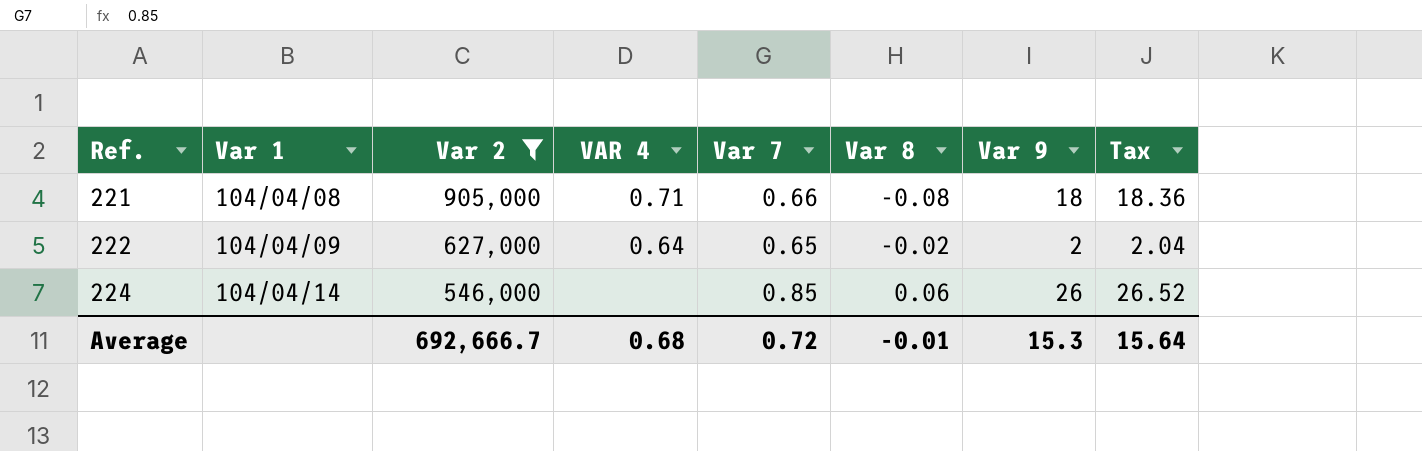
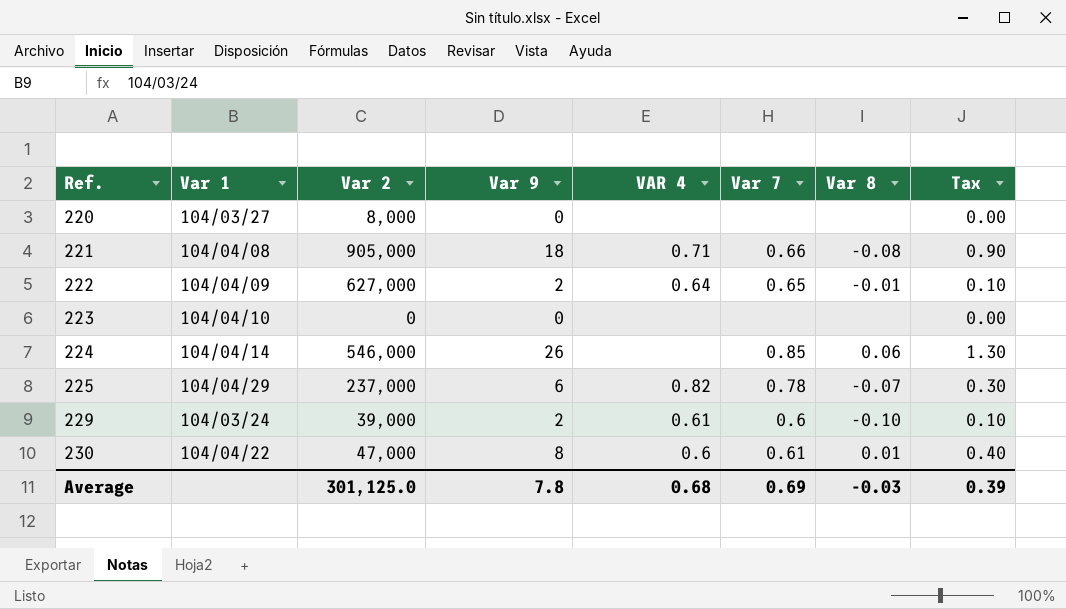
filter: Var 2 >= 546,000 -> none
column Var 9 | position: 7 -> 4
column Tax | formula: [Var 9] * 1.02 -> [Var 9] * 0.05
222 | Var 8: -0.02 -> -0.01
Average | Var 2: 692,666.7 -> 301,125.0
Average | Var 9: 15.3 -> 7.8
Average | Var 7: 0.72 -> 0.69
Average | Var 8: -0.01 -> -0.03
Average | Tax: 15.64 -> 0.39

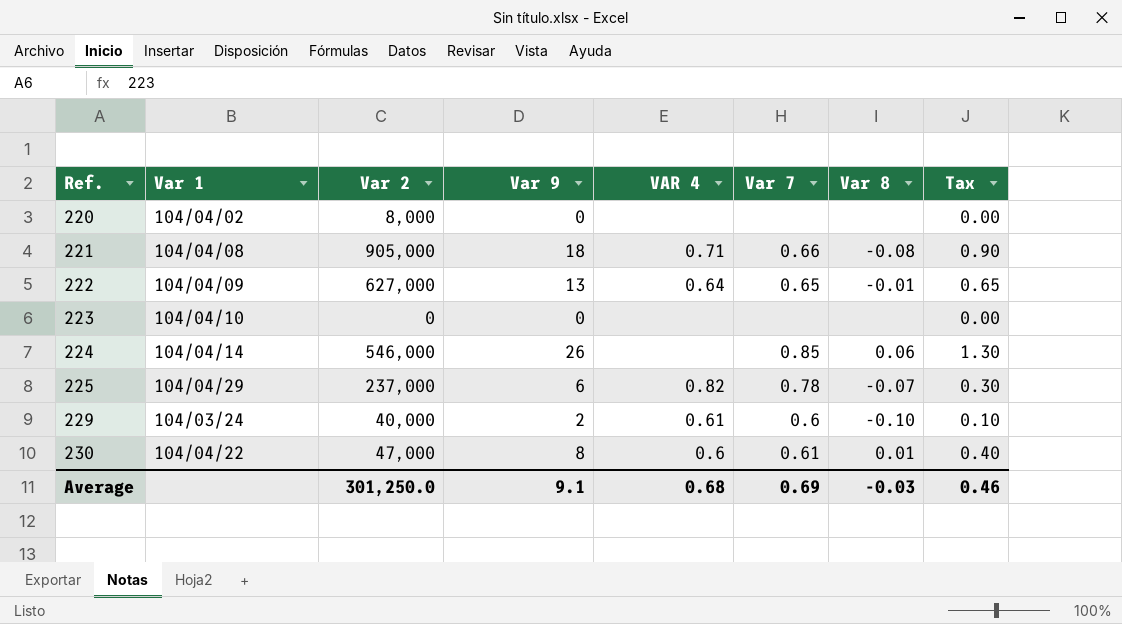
220 | Var 1: 104/03/27 -> 104/04/02
222 | Var 9: 2 -> 13
222 | Tax: 0.10 -> 0.65
229 | Var 2: 39,000 -> 40,000
Average | Var 2: 301,125.0 -> 301,250.0
Average | Var 9: 7.8 -> 9.1
Average | Tax: 0.39 -> 0.46

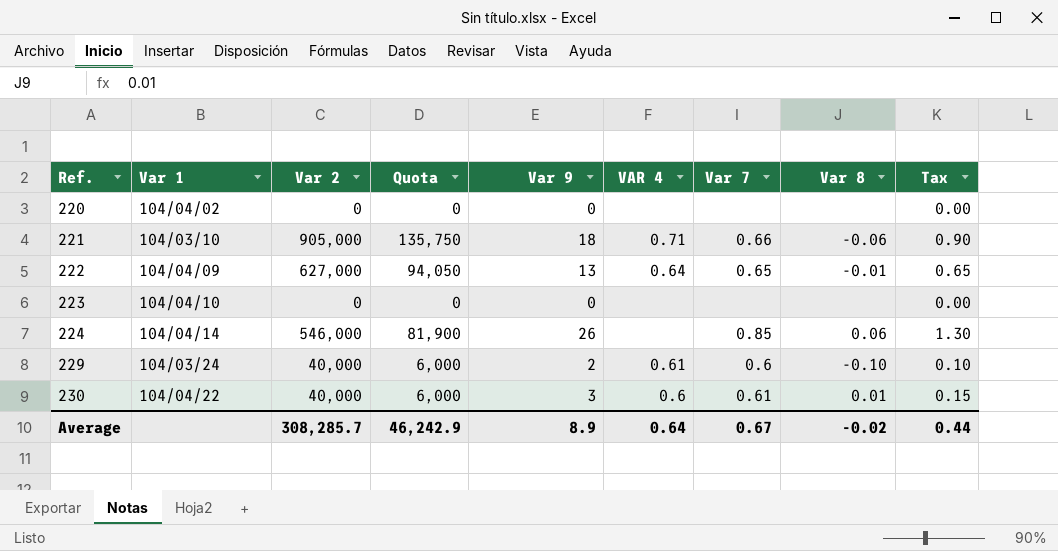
column Quota | formula: none -> [Var 2] * 0.15
row 225: 104/04/29 | 237,000 | 6 | 0.82 | 0.78 | -0.07 | 0.30 -> none
220 | Var 2: 8,000 -> 0
221 | Var 1: 104/04/08 -> 104/03/10
221 | Var 8: -0.08 -> -0.06
230 | Var 2: 47,000 -> 40,000
230 | Var 9: 8 -> 3
230 | Tax: 0.40 -> 0.15
Average | Var 2: 301,250.0 -> 308,285.7
Average | Var 9: 9.1 -> 8.9
Average | VAR 4: 0.68 -> 0.64
Average | Var 7: 0.69 -> 0.67
Average | Var 8: -0.03 -> -0.02
Average | Tax: 0.46 -> 0.44

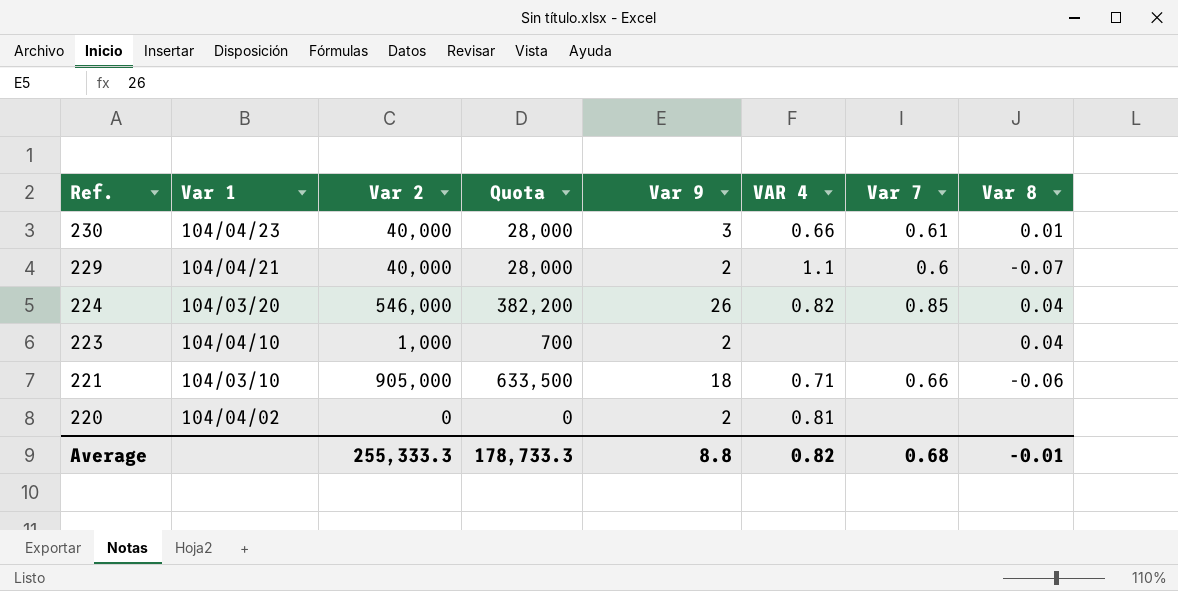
row order: Ref. ascending -> Ref. descending
column Tax | formula: [Var 9] * 0.05 -> none
column Quota | formula: [Var 2] * 0.15 -> [Var 2] * 0.7
row 222: 104/04/09 | 627,000 | 94,050 | 13 | 0.64 | 0.65 | -0.01 | 0.65 -> none
230 | Var 1: 104/04/22 -> 104/04/23
230 | VAR 4: 0.6 -> 0.66
229 | Var 1: 104/03/24 -> 104/04/21
229 | VAR 4: 0.61 -> 1.1
229 | Var 8: -0.10 -> -0.07
224 | Var 1: 104/04/14 -> 104/03/20
224 | VAR 4: none -> 0.82
224 | Var 8: 0.06 -> 0.04
223 | Var 2: 0 -> 1,000
223 | Var 9: 0 -> 2
223 | Var 8: none -> 0.04
220 | Var 9: 0 -> 2
220 | VAR 4: none -> 0.81
Average | Var 2: 308,285.7 -> 255,333.3
Average | Quota: 46,242.9 -> 178,733.3
Average | Var 9: 8.9 -> 8.8
Average | VAR 4: 0.64 -> 0.82
Average | Var 7: 0.67 -> 0.68
Average | Var 8: -0.02 -> -0.01

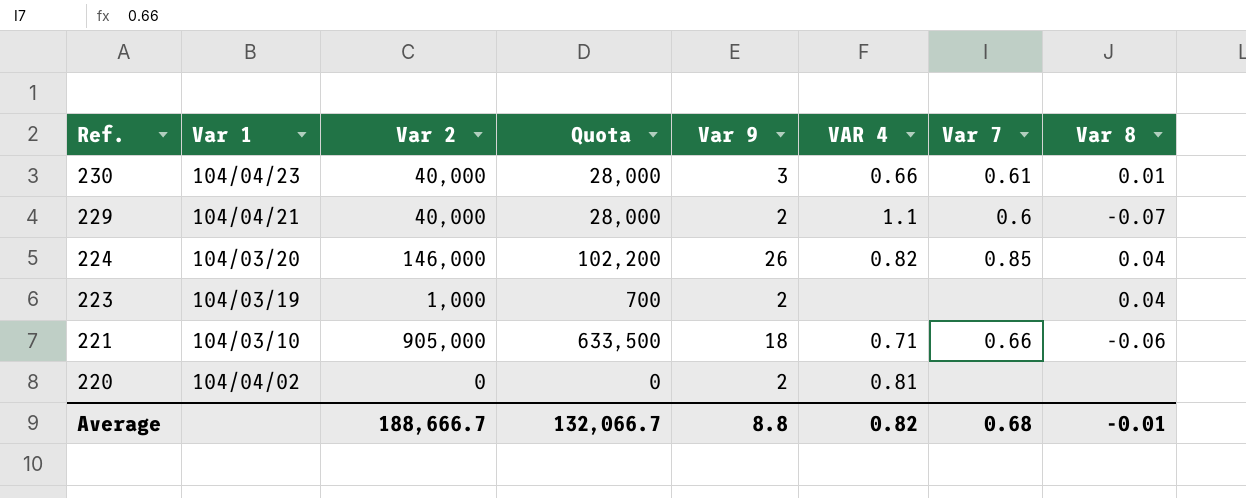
224 | Var 2: 546,000 -> 146,000
224 | Quota: 382,200 -> 102,200
223 | Var 1: 104/04/10 -> 104/03/19
Average | Var 2: 255,333.3 -> 188,666.7
Average | Quota: 178,733.3 -> 132,066.7

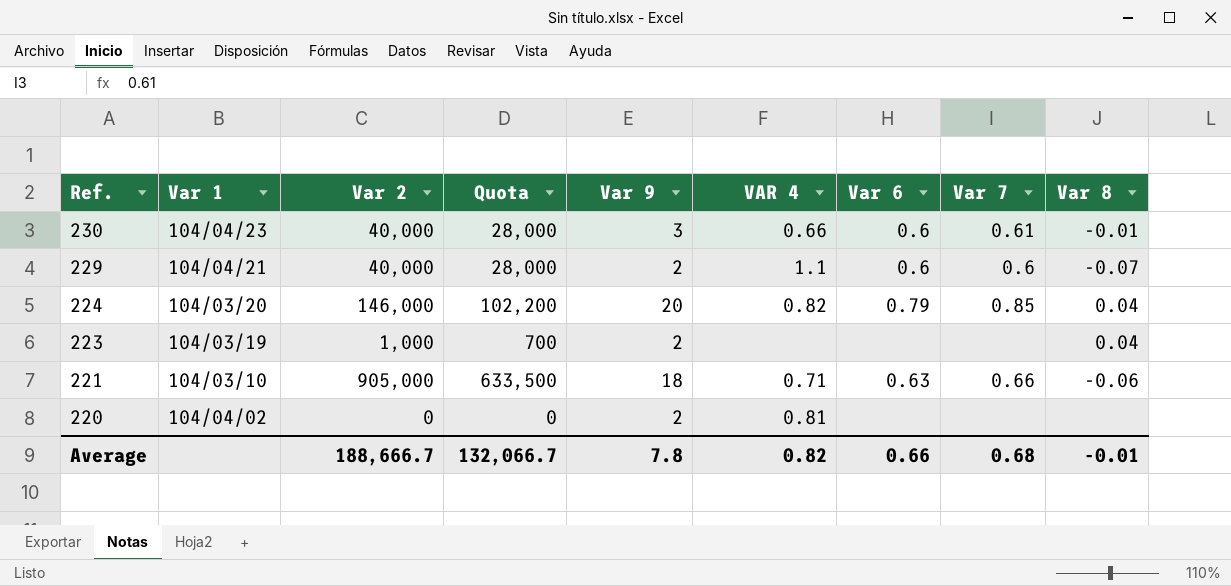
column Var 6 | position: none -> 7
230 | Var 8: 0.01 -> -0.01
224 | Var 9: 26 -> 20
Average | Var 9: 8.8 -> 7.8

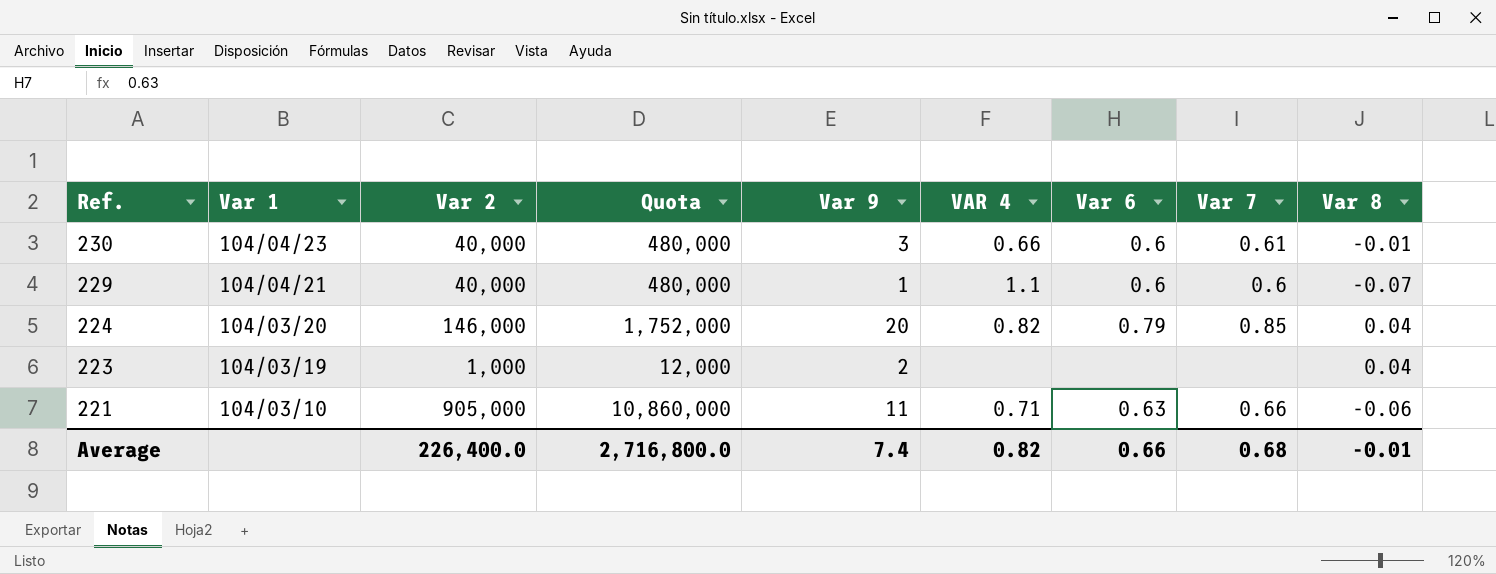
column Quota | formula: [Var 2] * 0.7 -> [Var 2] * 12
row 220: 104/04/02 | 0 | 0 | 2 | 0.81 | none | none | none -> none
229 | Var 9: 2 -> 1
221 | Var 9: 18 -> 11
Average | Var 2: 188,666.7 -> 226,400.0
Average | Quota: 132,066.7 -> 2,716,800.0
Average | Var 9: 7.8 -> 7.4

